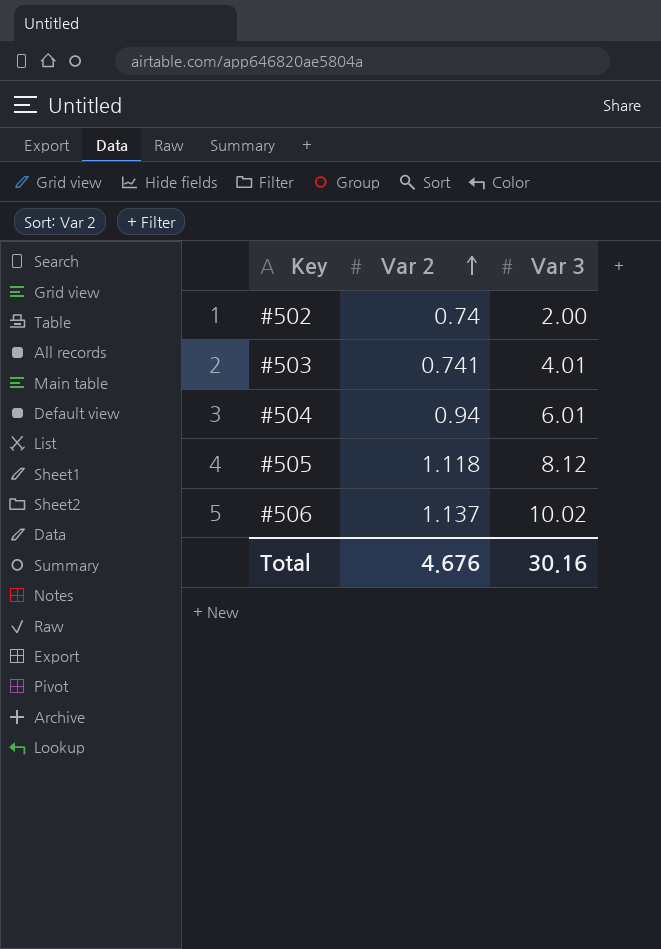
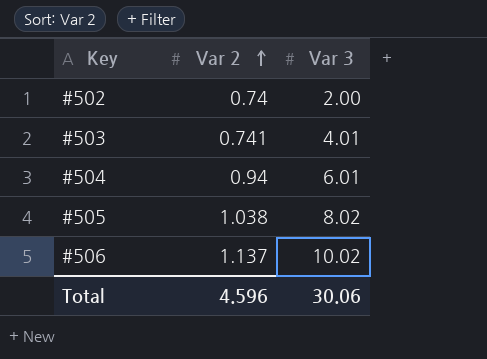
#505 | Var 2: 1.118 -> 1.038
#505 | Var 3: 8.12 -> 8.02
Total | Var 2: 4.676 -> 4.596
Total | Var 3: 30.16 -> 30.06

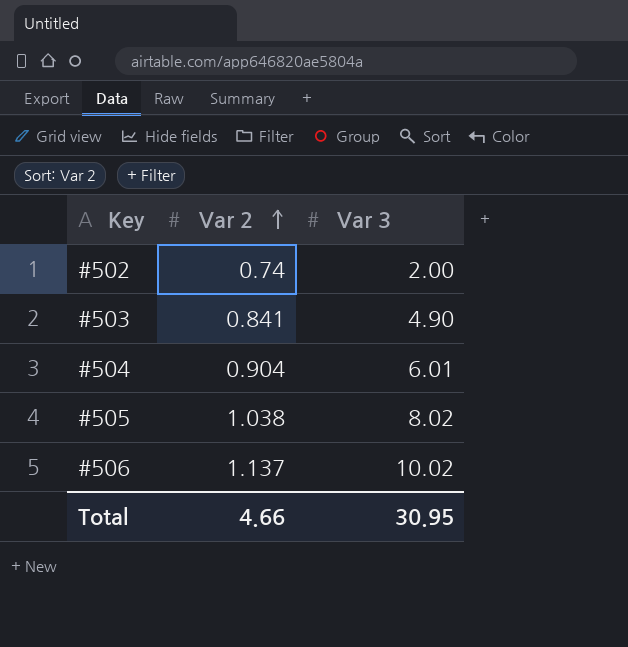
#503 | Var 2: 0.741 -> 0.841
#503 | Var 3: 4.01 -> 4.90
#504 | Var 2: 0.94 -> 0.904
Total | Var 2: 4.596 -> 4.66
Total | Var 3: 30.06 -> 30.95

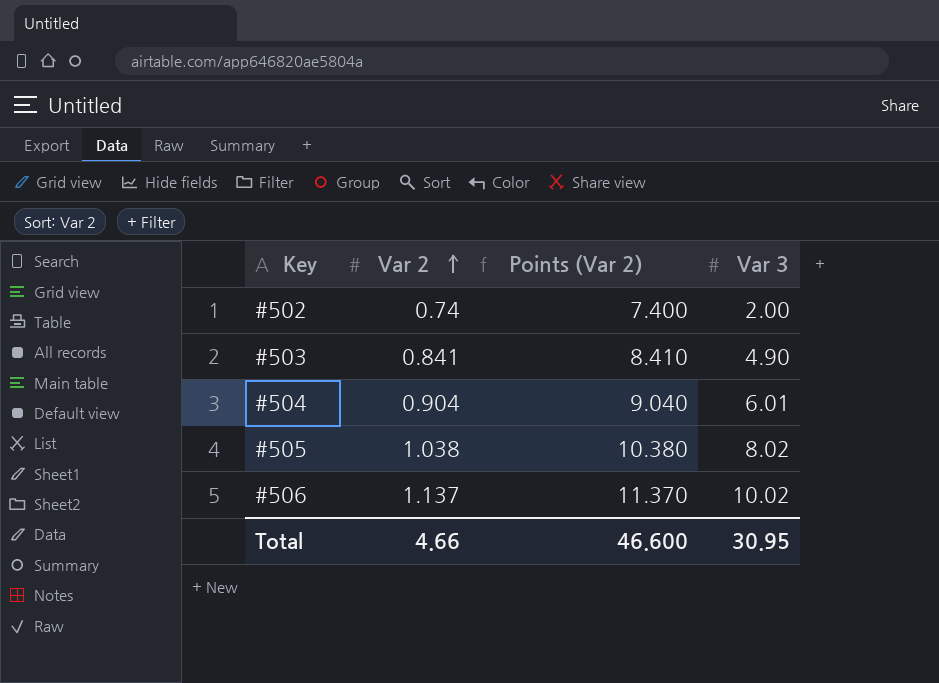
column Points (Var 2) | formula: none -> [Var 2] * 10

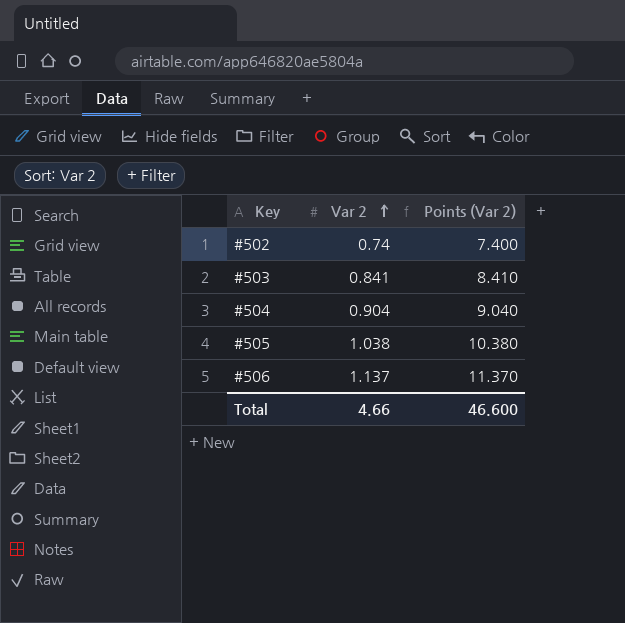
column Var 3 | position: 4 -> none

